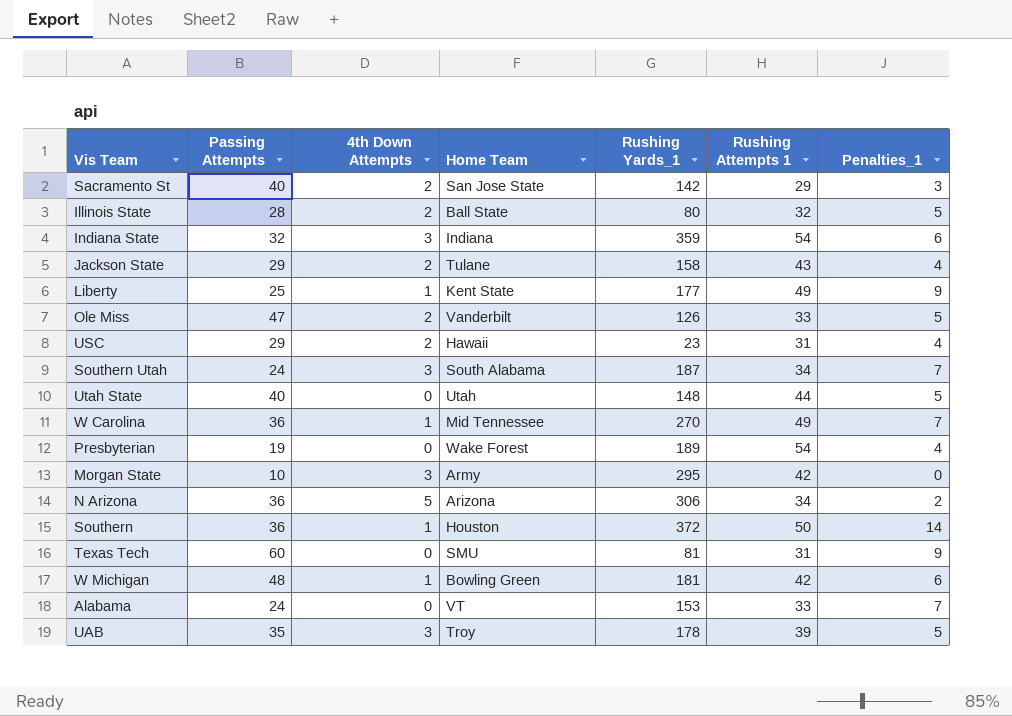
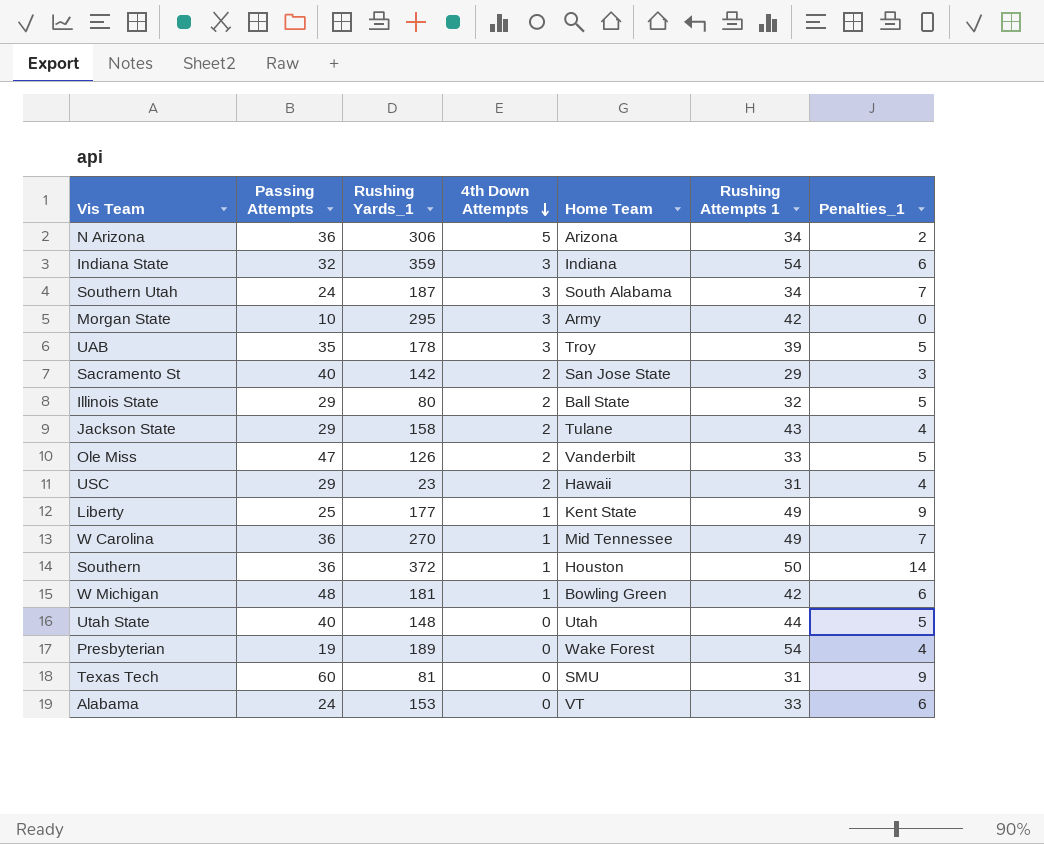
row order: none -> 4th Down Attempts descending
column Rushing Yards_1 | position: 5 -> 3
Illinois State | Passing Attempts: 28 -> 29
Alabama | Penalties_1: 7 -> 6

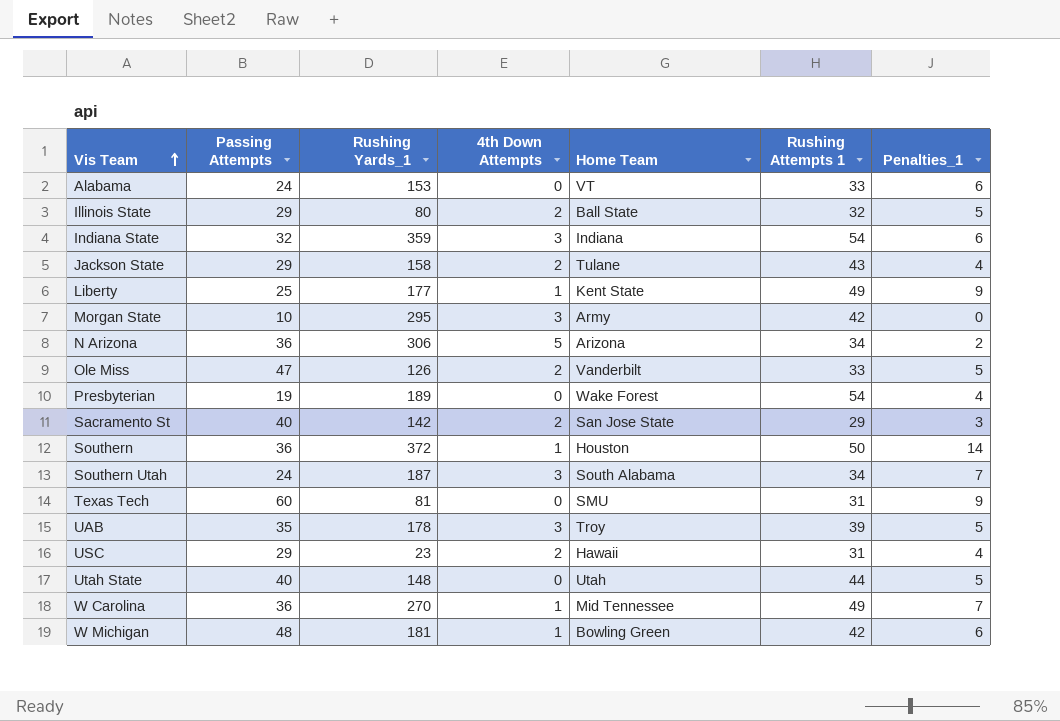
row order: 4th Down Attempts descending -> Vis Team ascending

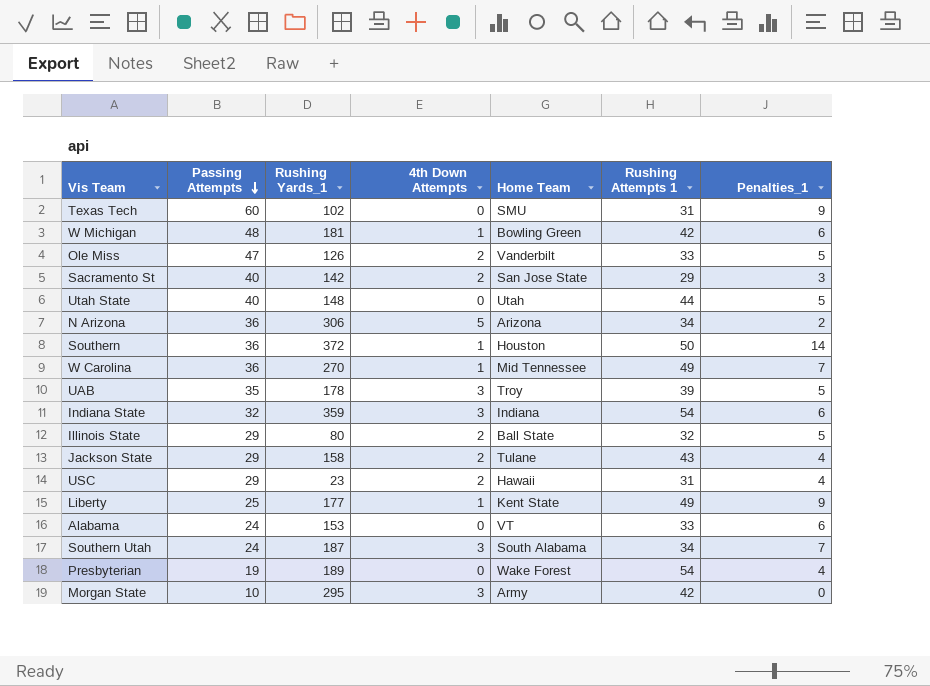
row order: Vis Team ascending -> Passing Attempts descending
Texas Tech | Rushing Yards_1: 81 -> 102

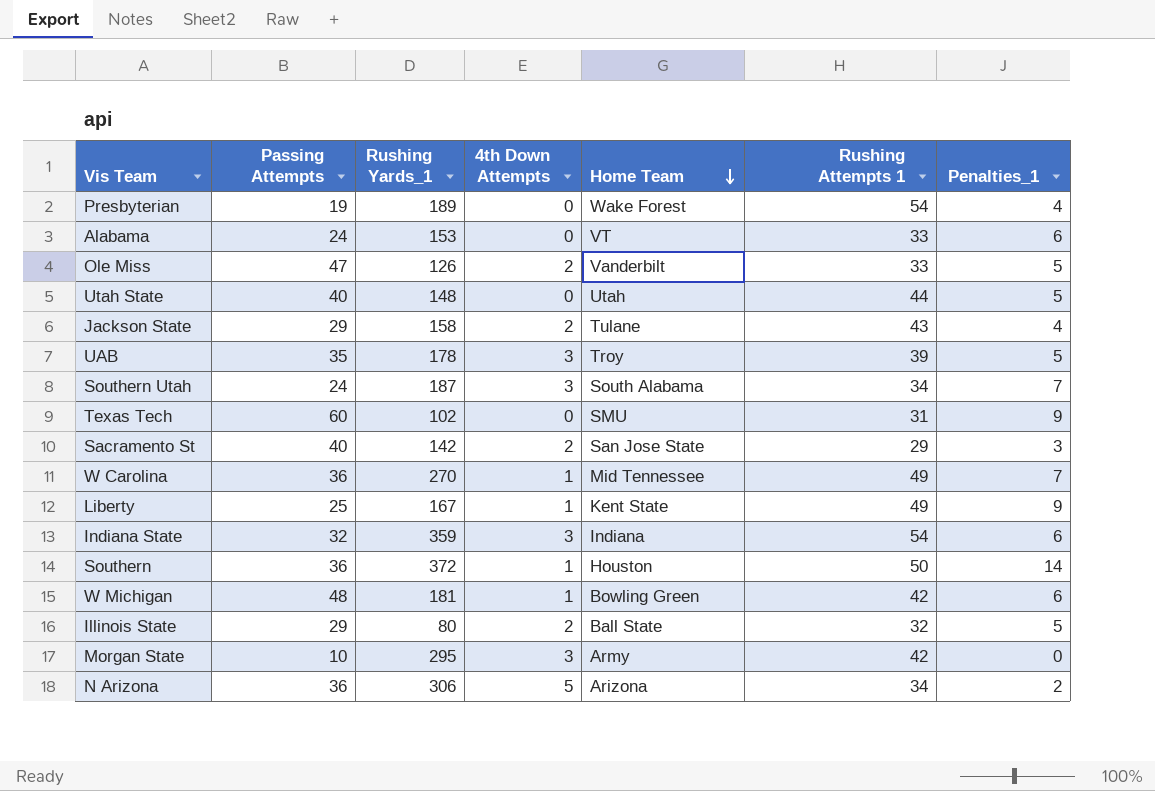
row order: Passing Attempts descending -> Home Team descending
row USC: 29 | 23 | 2 | Hawaii | 31 | 4 -> none
Liberty | Rushing Yards_1: 177 -> 167

